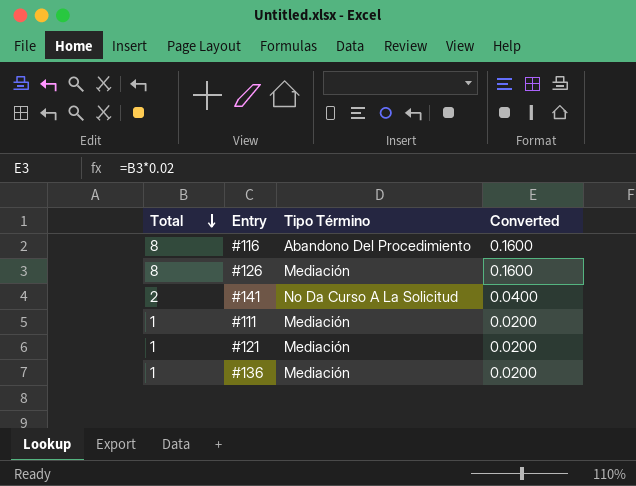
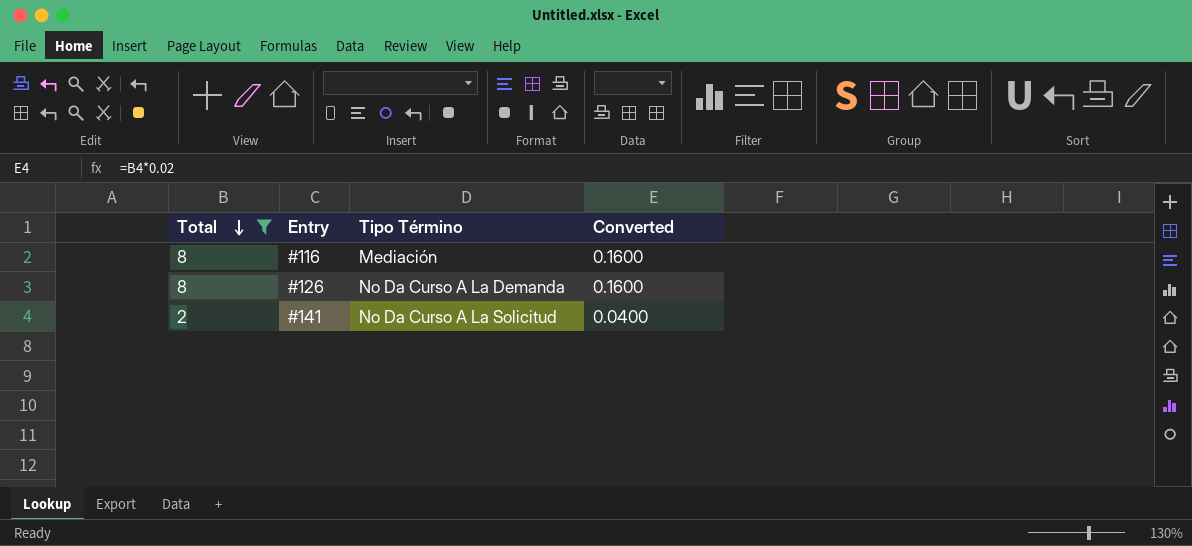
filter: none -> Total != 1
#116 | Tipo Término: Abandono Del Procedimiento -> Mediación
#126 | Tipo Término: Mediación -> No Da Curso A La Demanda

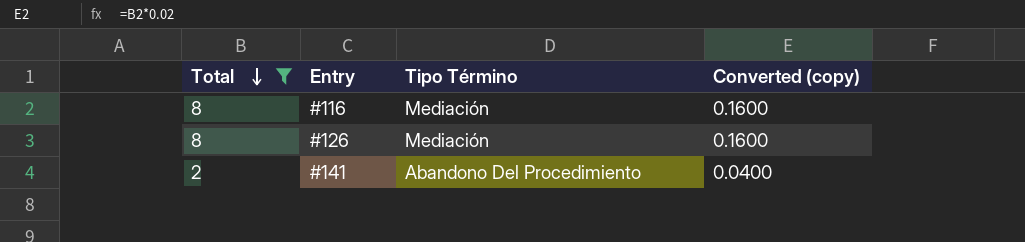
column name: Converted -> Converted (copy)
#126 | Tipo Término: No Da Curso A La Demanda -> Mediación
#141 | Tipo Término: No Da Curso A La Solicitud -> Abandono Del Procedimiento

